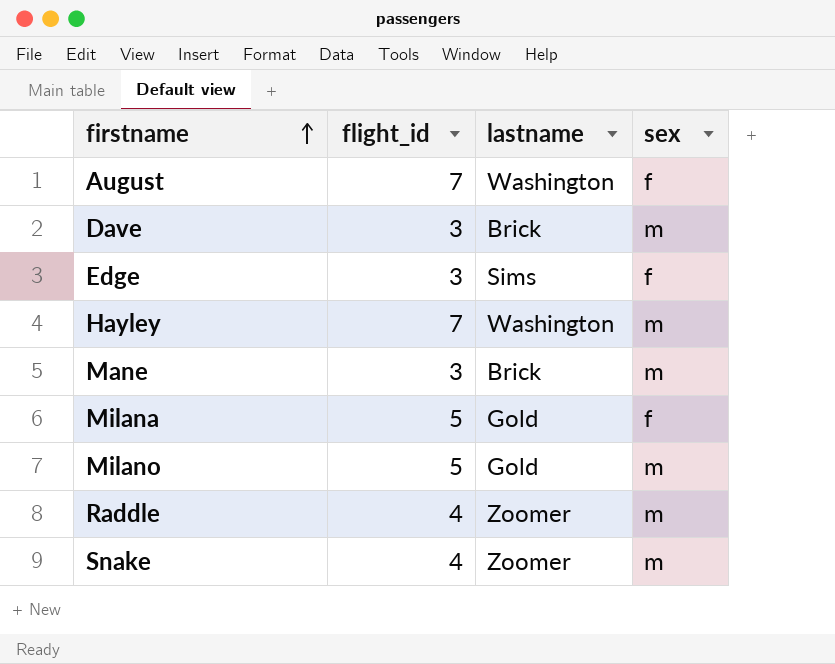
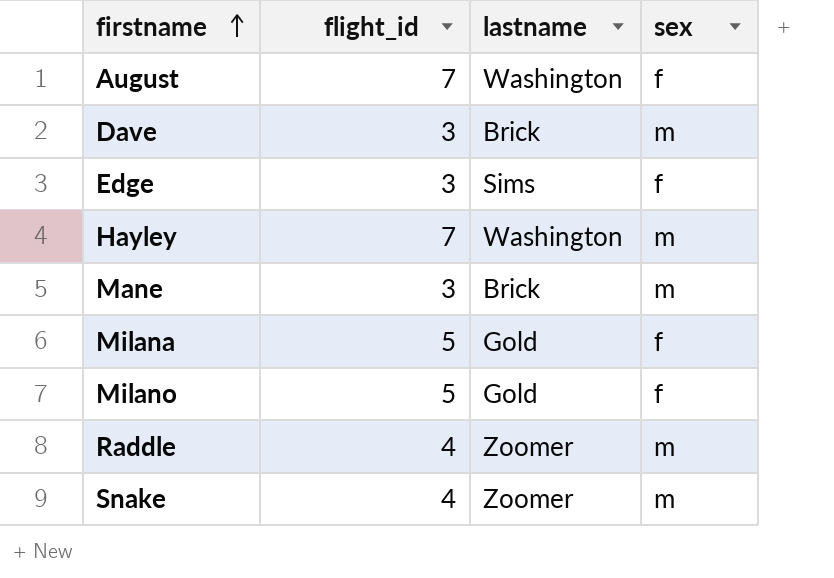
Milano | sex: m -> f

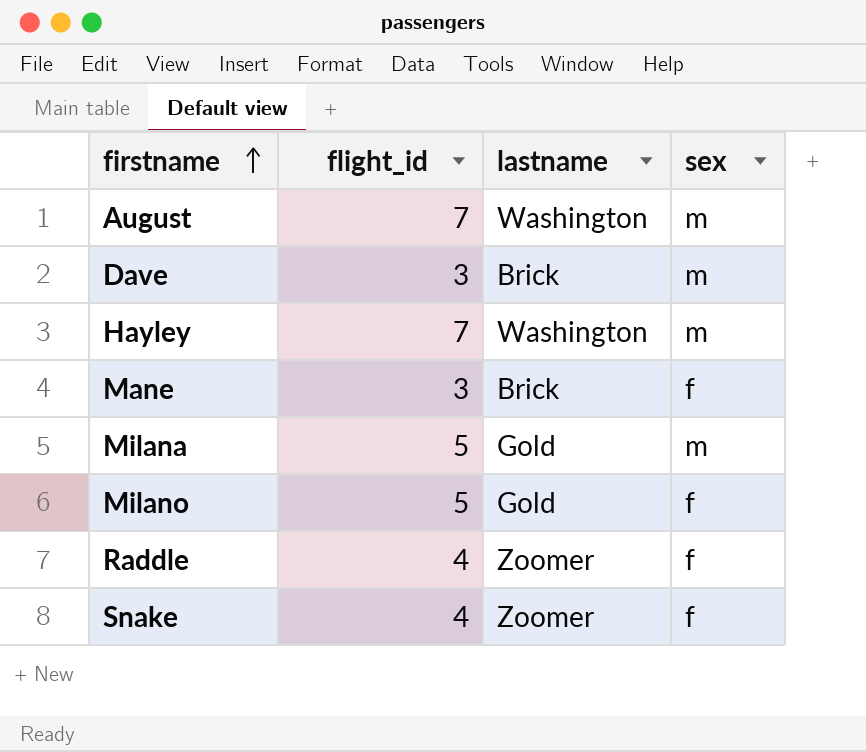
row Edge: 3 | Sims | f -> none
August | sex: f -> m
Mane | sex: m -> f
Milana | sex: f -> m
Raddle | sex: m -> f
Snake | sex: m -> f

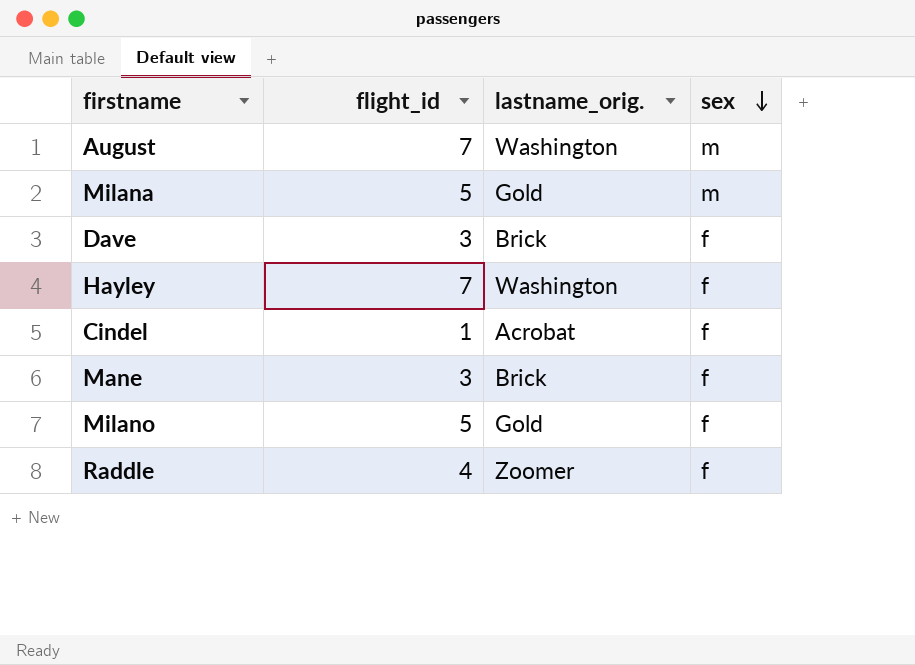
row order: firstname ascending -> sex descending
column name: lastname -> lastname_orig.
row Snake: 4 | Zoomer | f -> none
Dave | sex: m -> f
Hayley | sex: m -> f
row Cindel: none -> 1 | Acrobat | f

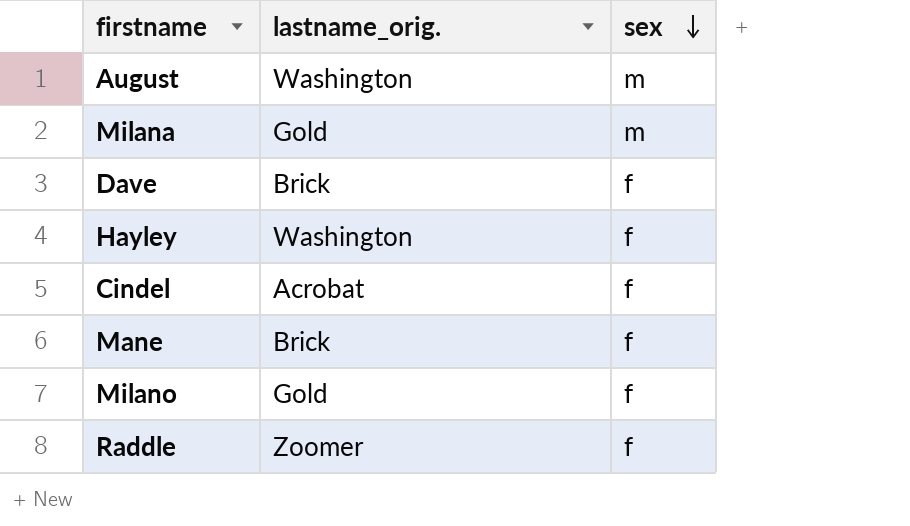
column flight_id | position: 2 -> none

